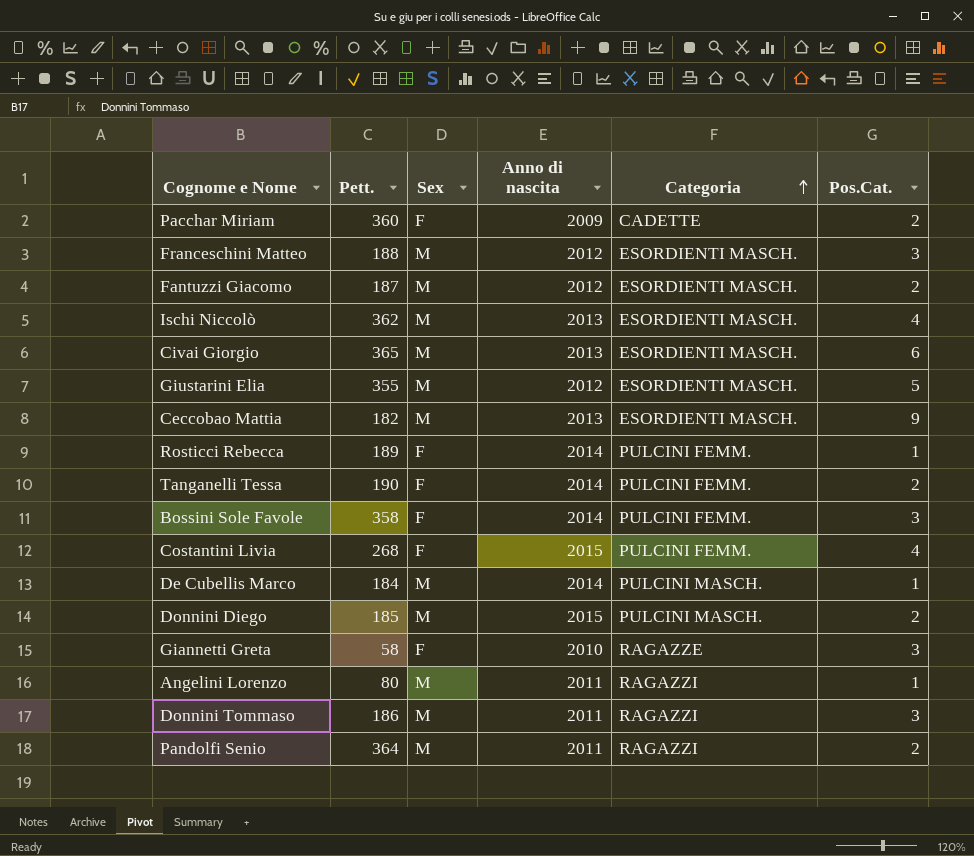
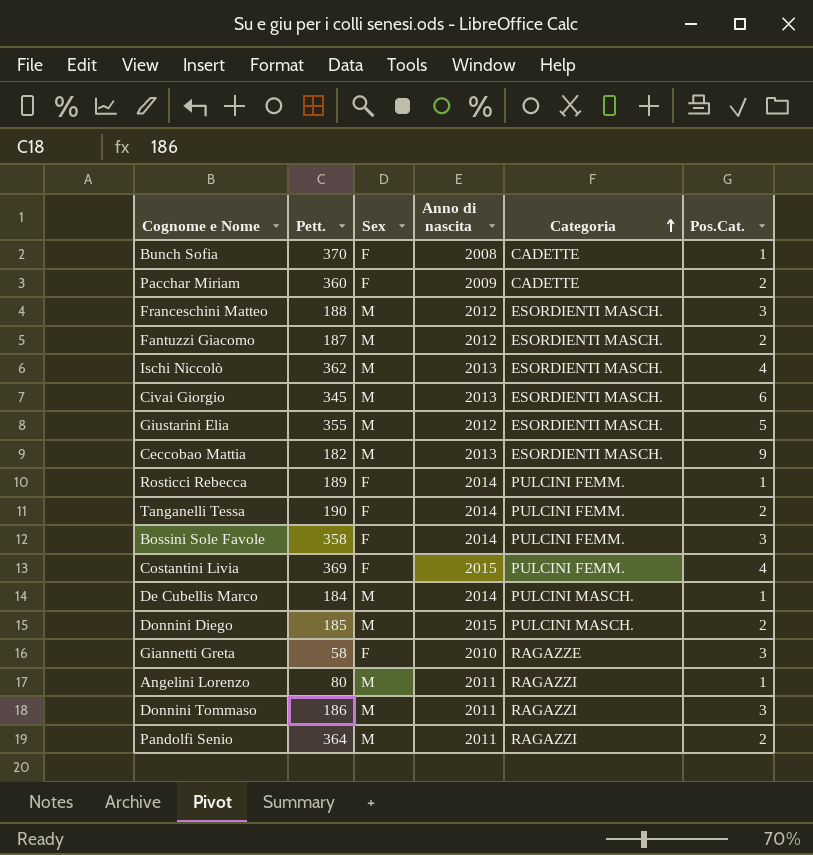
row Bunch Sofia: none -> 370 | F | 2008 | CADETTE | 1
Civai Giorgio | Pett.: 365 -> 345
Costantini Livia | Pett.: 268 -> 369

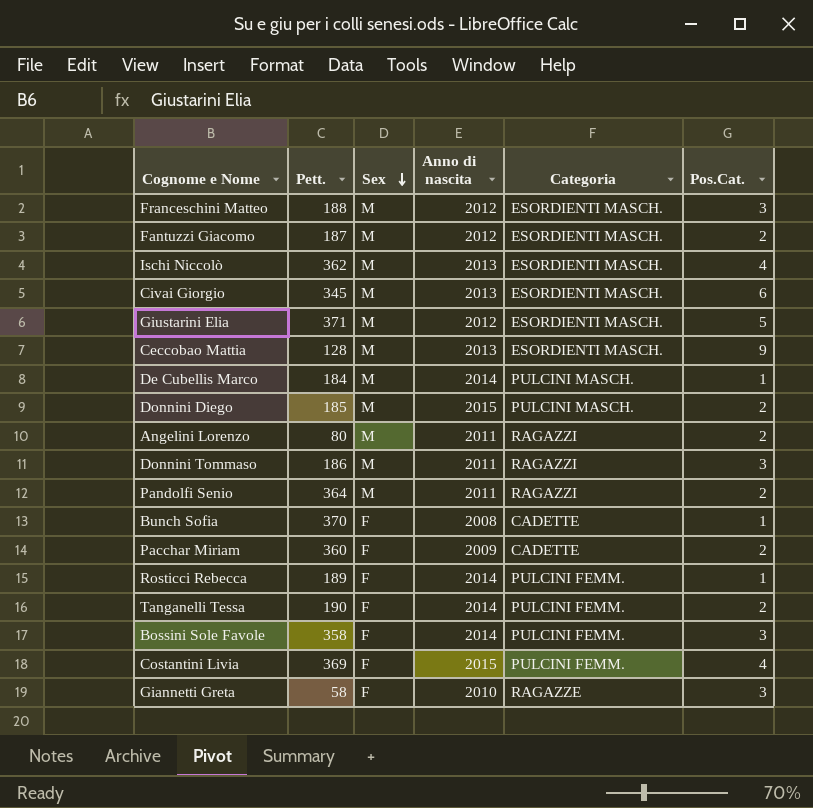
row order: Categoria ascending -> Sex descending
Giustarini Elia | Pett.: 355 -> 371
Ceccobao Mattia | Pett.: 182 -> 128
Angelini Lorenzo | Pos.Cat.: 1 -> 2

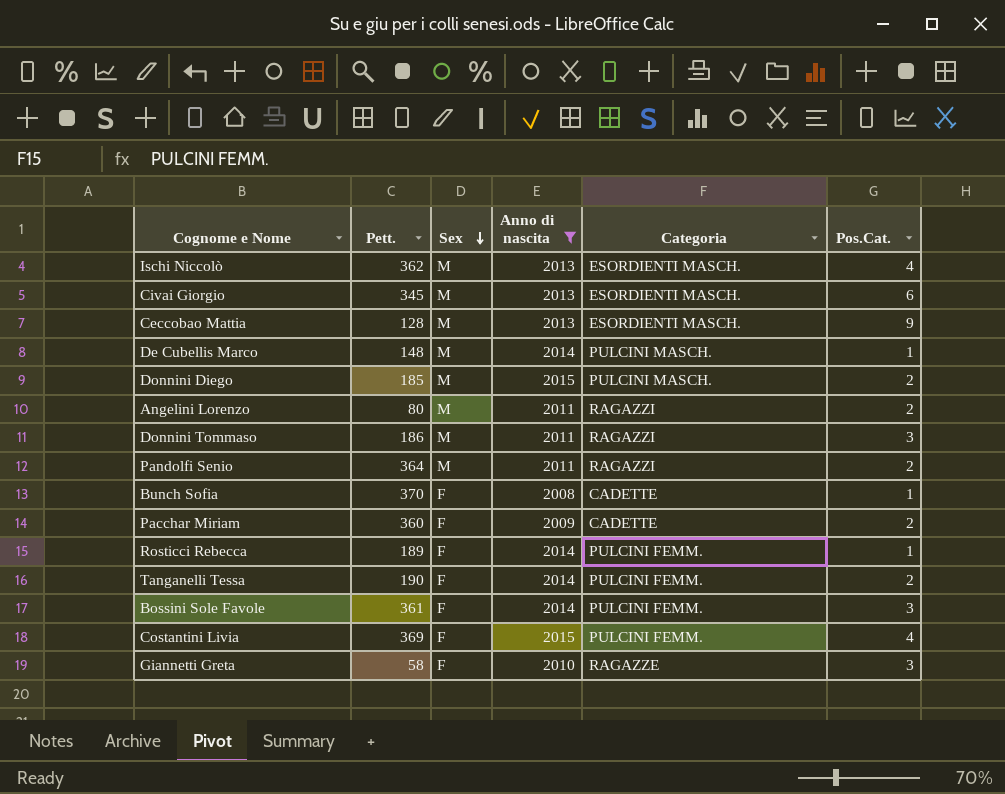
filter: none -> Anno di nascita != 2012
De Cubellis Marco | Pett.: 184 -> 148
Bossini Sole Favole | Pett.: 358 -> 361

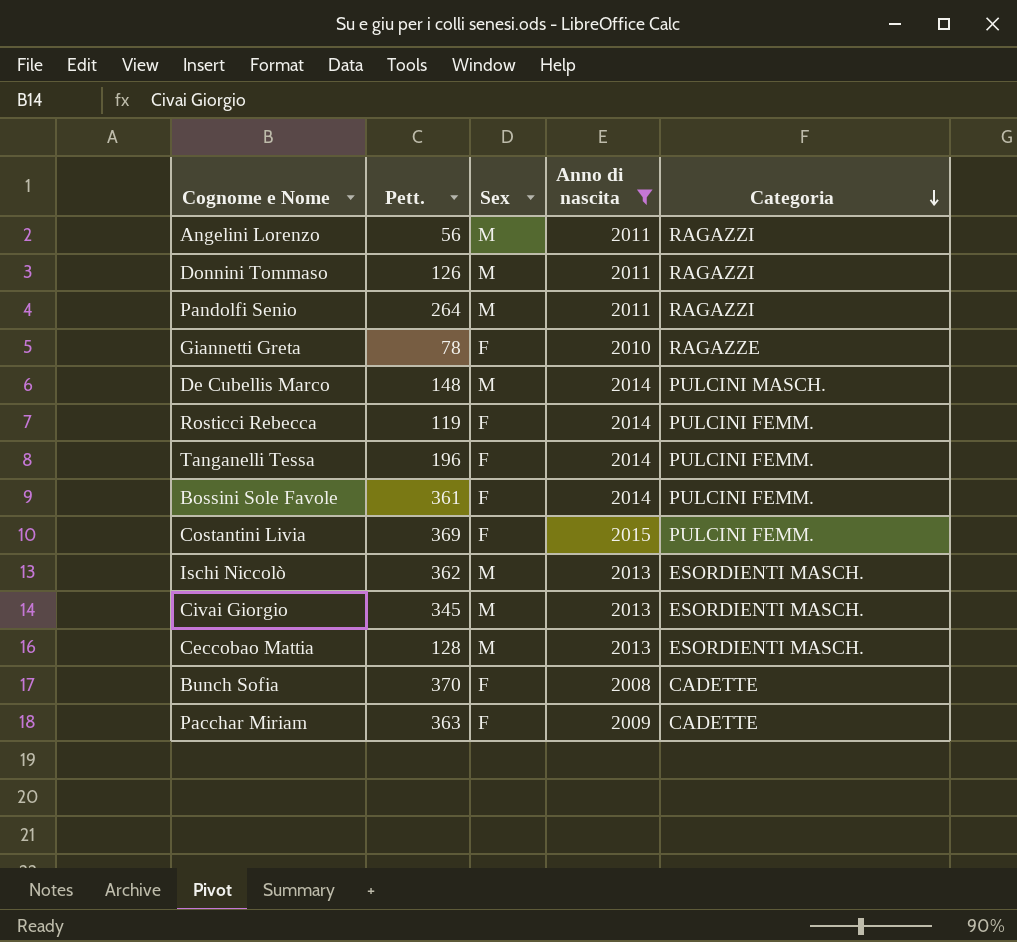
row order: Sex descending -> Categoria descending
column Pos.Cat. | position: 6 -> none
row Donnini Diego: 185 | M | 2015 | PULCINI MASCH. | 2 -> none
Angelini Lorenzo | Pett.: 80 -> 56
Donnini Tommaso | Pett.: 186 -> 126
Pandolfi Senio | Pett.: 364 -> 264
Giannetti Greta | Pett.: 58 -> 78
Rosticci Rebecca | Pett.: 189 -> 119
Tanganelli Tessa | Pett.: 190 -> 196
Pacchar Miriam | Pett.: 360 -> 363

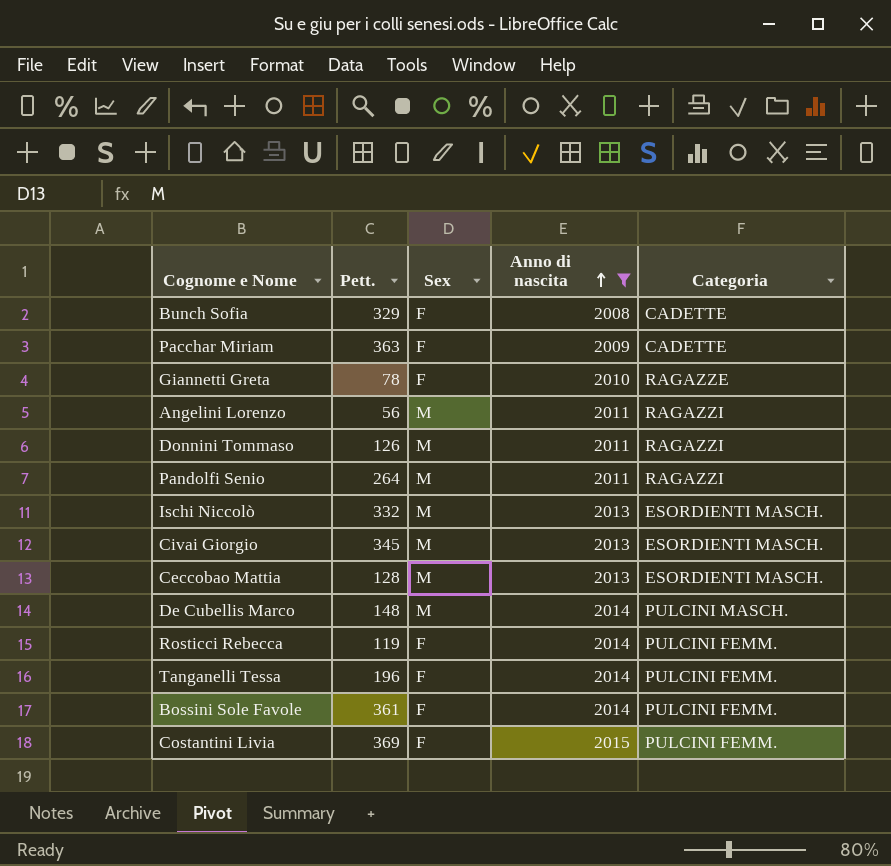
row order: Categoria descending -> Anno di nascita ascending
Bunch Sofia | Pett.: 370 -> 329
Ischi Niccolò | Pett.: 362 -> 332

